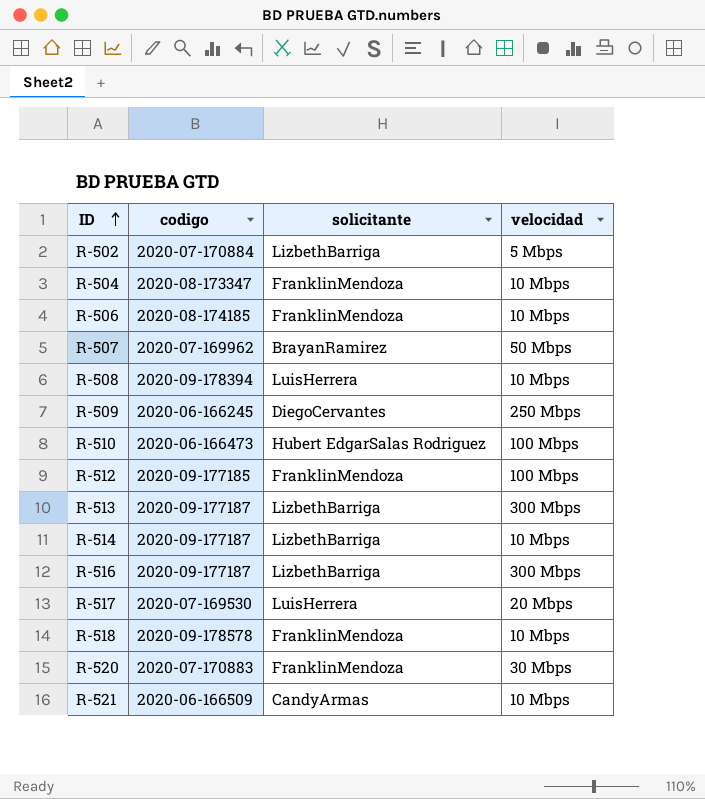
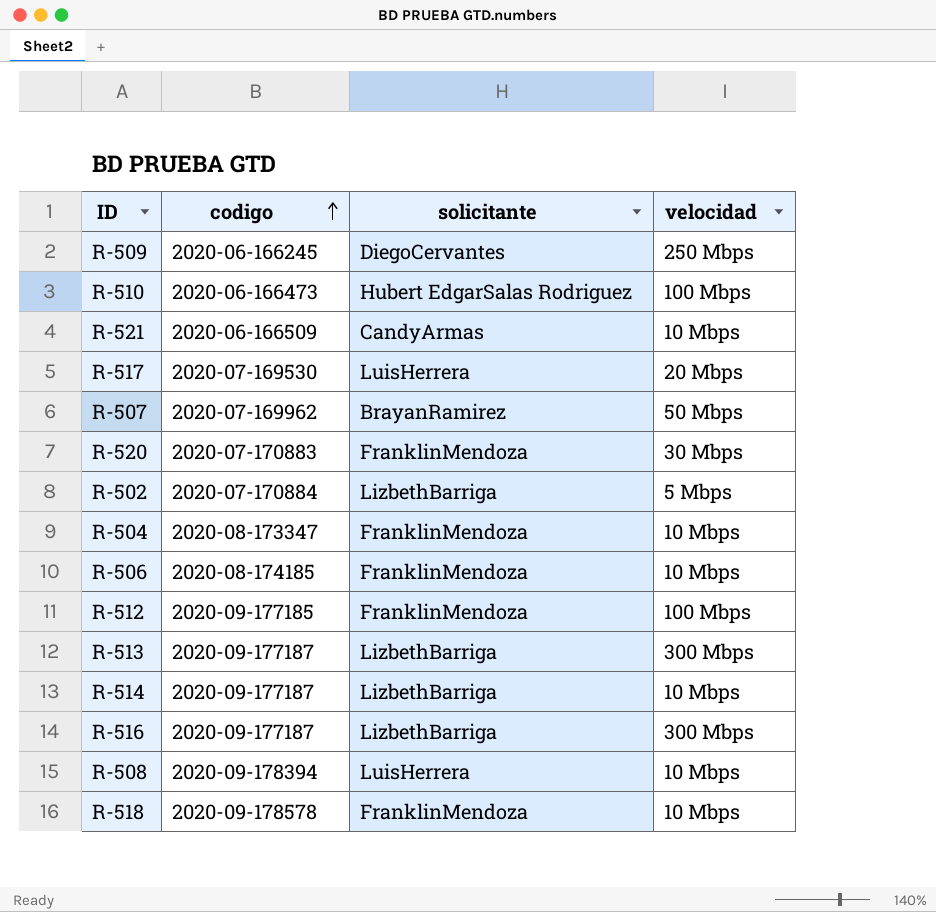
row order: ID ascending -> codigo ascending

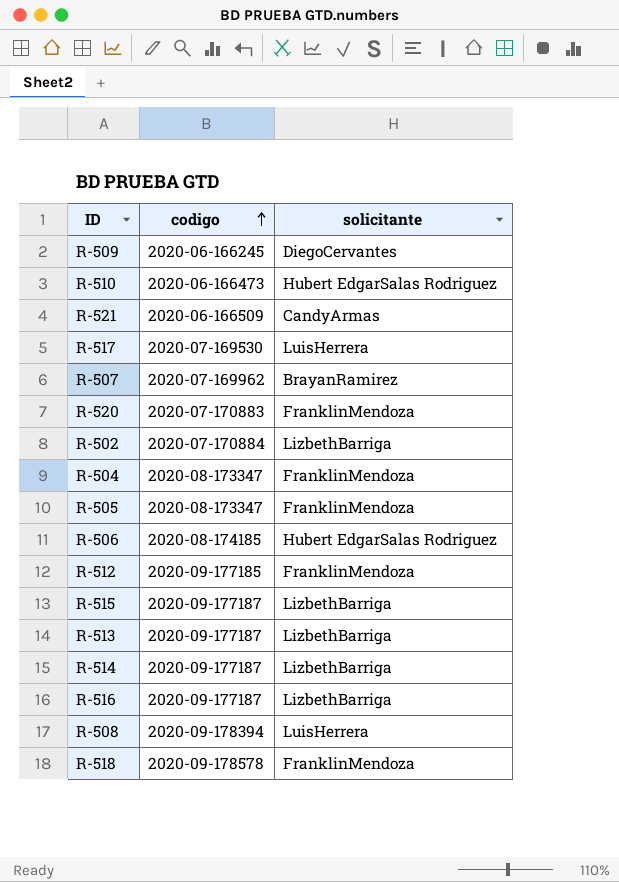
column velocidad | position: 4 -> none
row R-505: none -> 2020-08-173347 | FranklinMendoza
R-506 | solicitante: FranklinMendoza -> Hubert EdgarSalas Rodriguez
row R-515: none -> 2020-09-177187 | LizbethBarriga

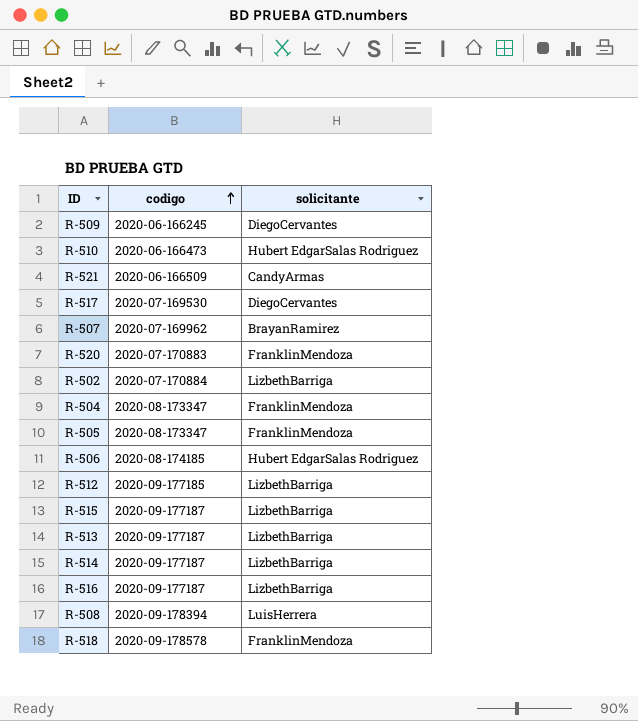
R-517 | solicitante: LuisHerrera -> DiegoCervantes
R-512 | solicitante: FranklinMendoza -> LizbethBarriga

